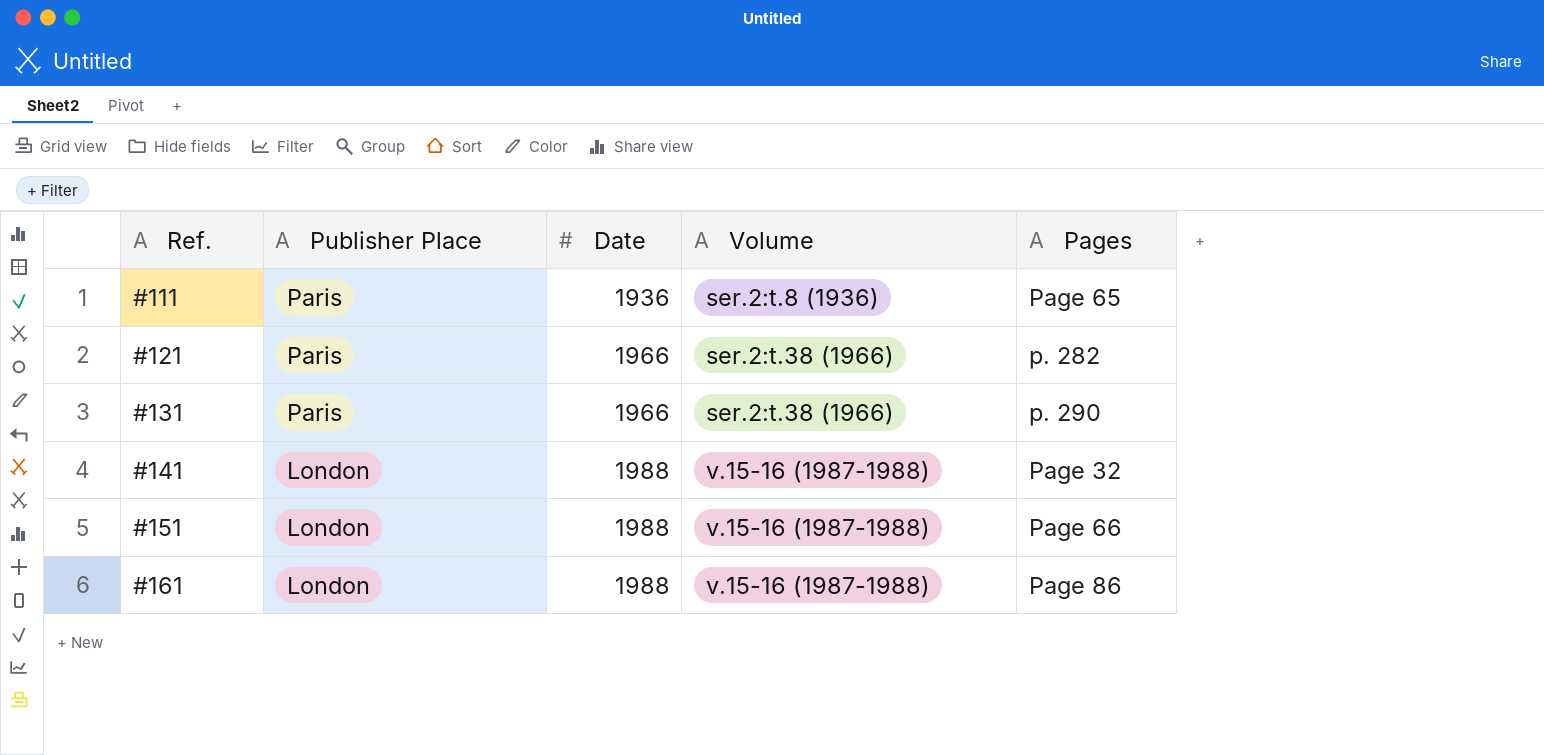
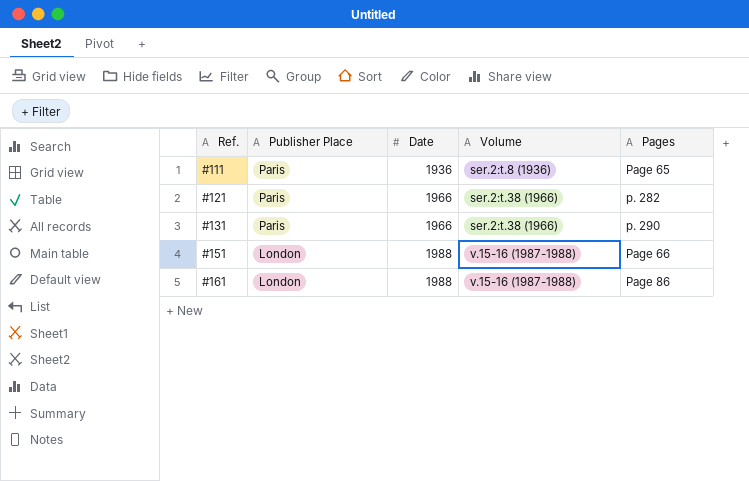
row #141: London | 1988 | v.15-16 (1987-1988) | Page 32 -> none

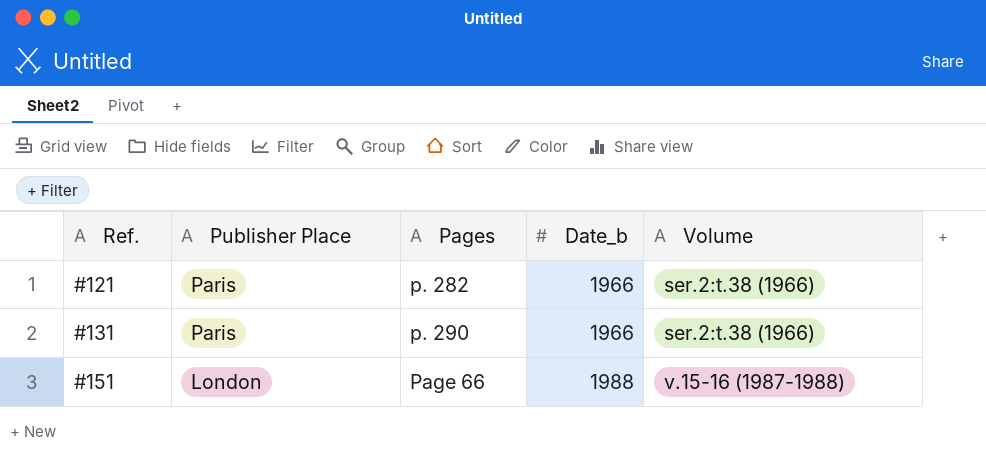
column Pages | position: 5 -> 3
column name: Date -> Date_b
row #111: Paris | 1936 | ser.2:t.8 (1936) | Page 65 -> none
row #161: London | 1988 | v.15-16 (1987-1988) | Page 86 -> none

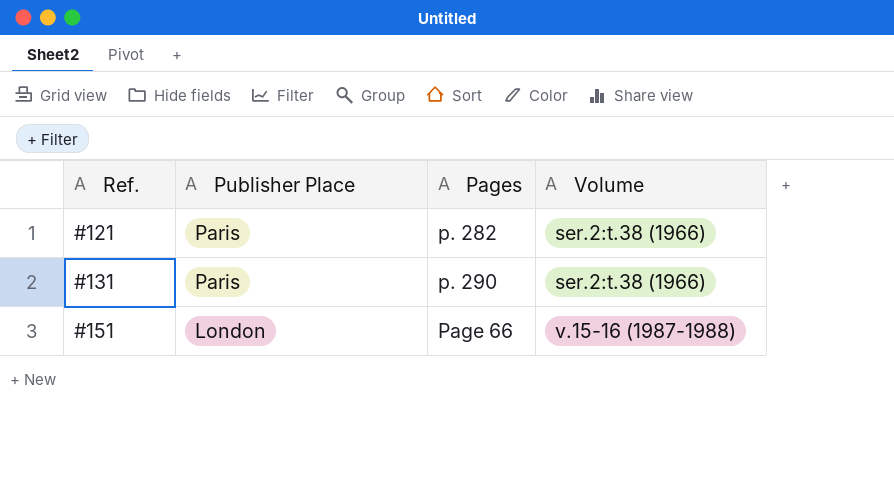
column Date_b | position: 4 -> none

